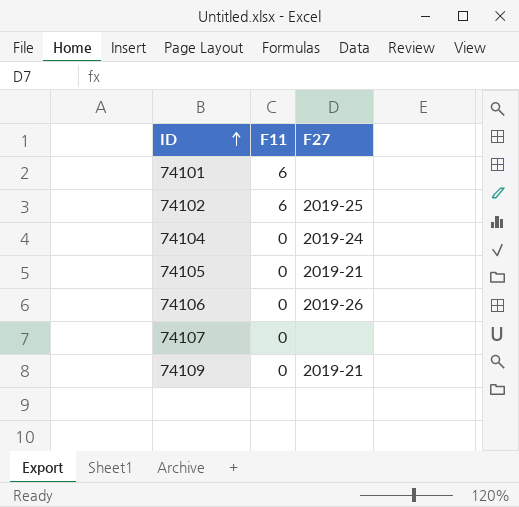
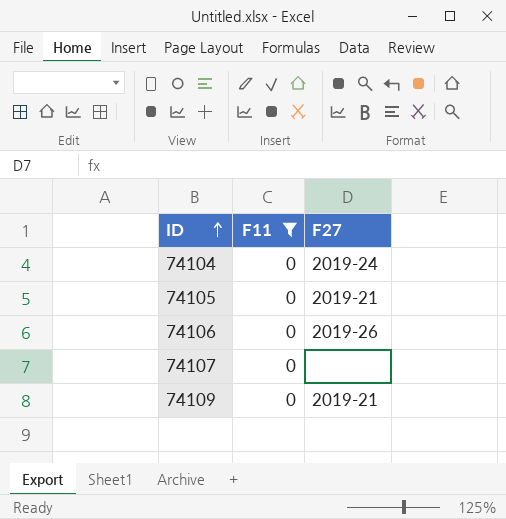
filter: none -> F11 = 0

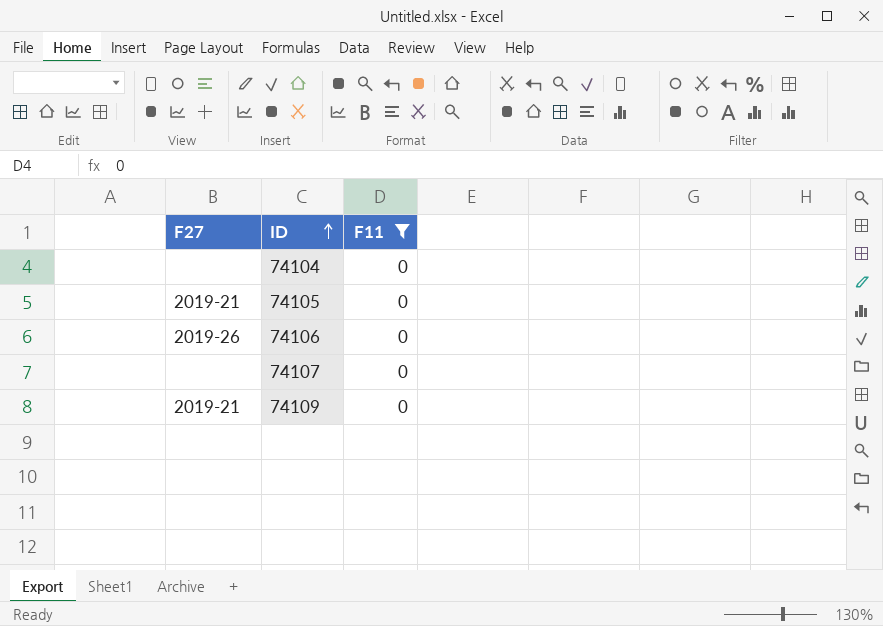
column F27 | position: 3 -> 1
74104 | F27: 2019-24 -> none

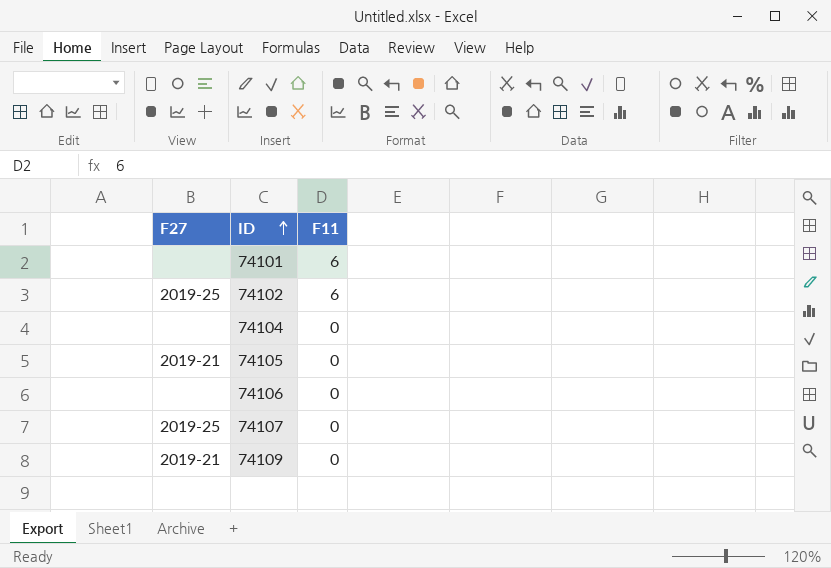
filter: F11 = 0 -> none
74106 | F27: 2019-26 -> none
74107 | F27: none -> 2019-25

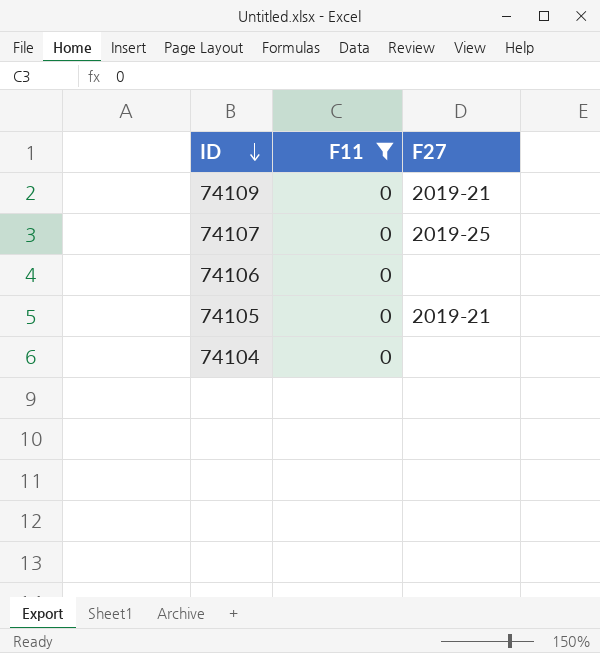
filter: none -> F11 = 0
row order: ID ascending -> ID descending
column F27 | position: 1 -> 3

